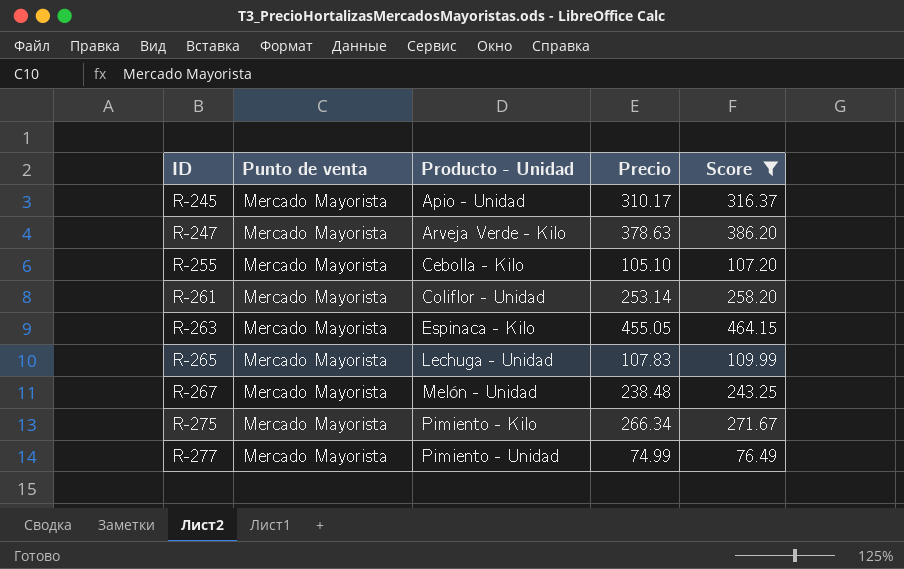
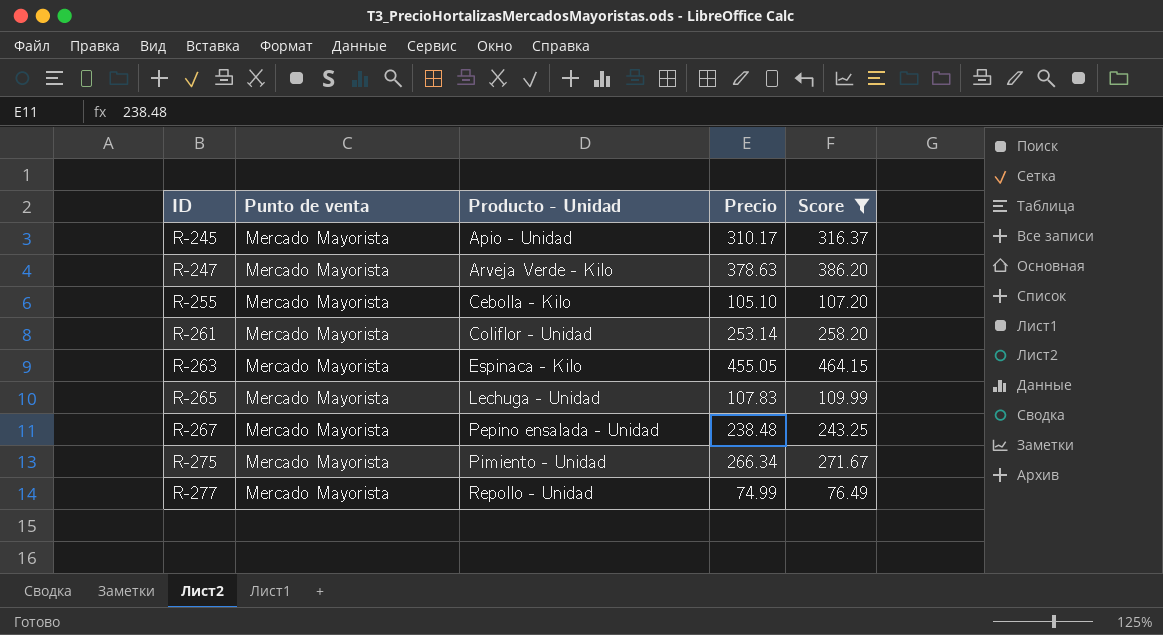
R-267 | Producto - Unidad: Melón - Unidad -> Pepino ensalada - Unidad
R-275 | Producto - Unidad: Pimiento - Kilo -> Pimiento - Unidad
R-277 | Producto - Unidad: Pimiento - Unidad -> Repollo - Unidad

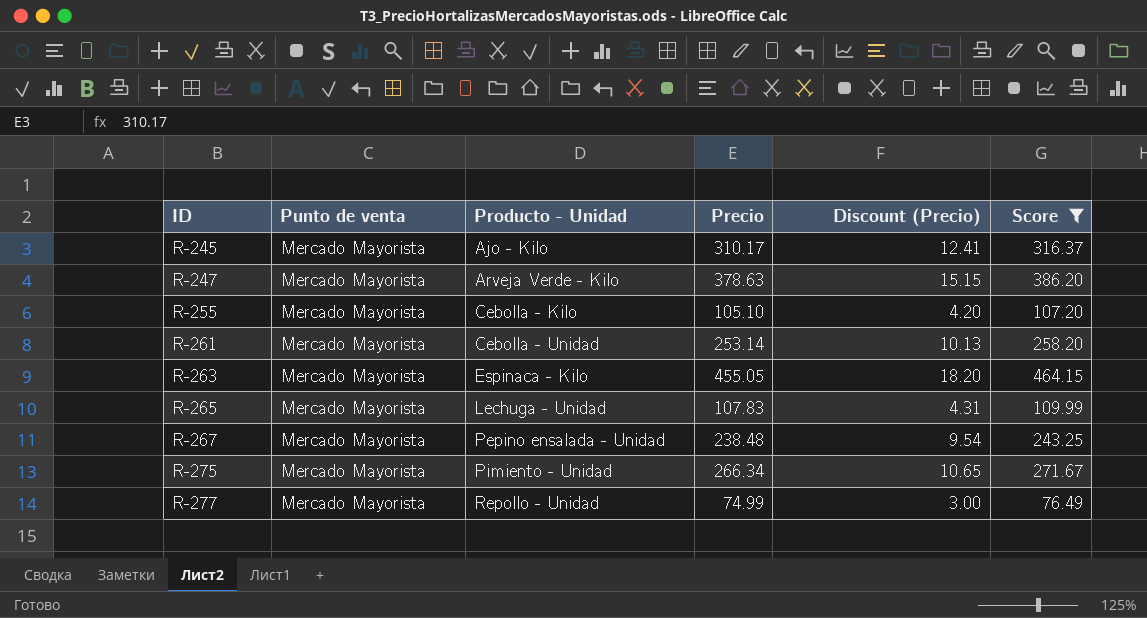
column Discount (Precio) | formula: none -> [Precio] * 0.04
R-245 | Producto - Unidad: Apio - Unidad -> Ajo - Kilo
R-261 | Producto - Unidad: Coliflor - Unidad -> Cebolla - Unidad

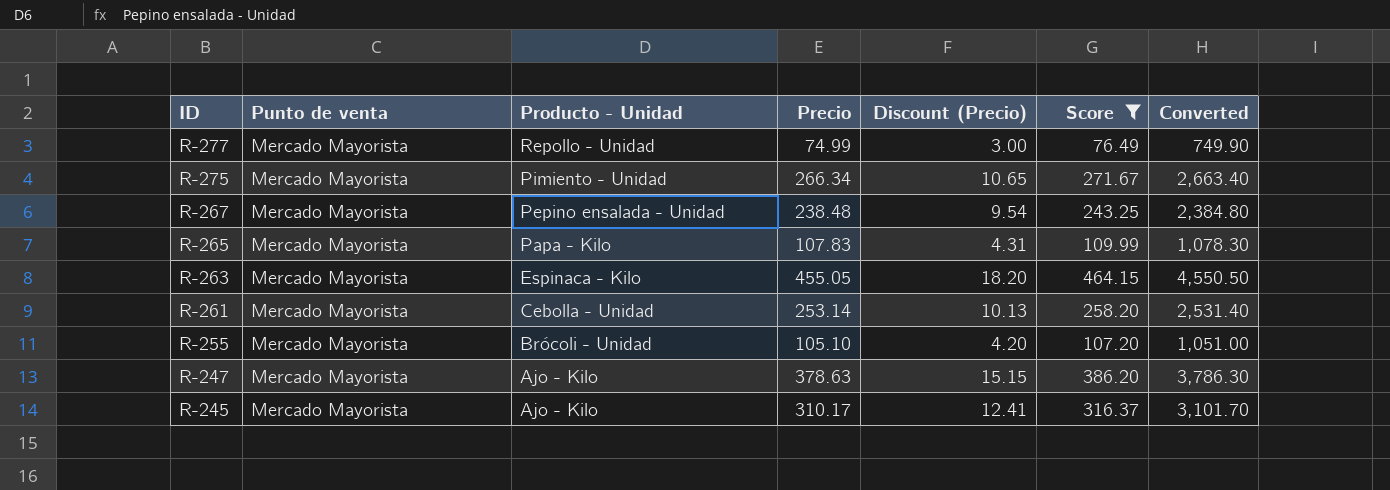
row order: ID ascending -> ID descending
column Converted | formula: none -> [Precio] * 10
R-265 | Producto - Unidad: Lechuga - Unidad -> Papa - Kilo
R-255 | Producto - Unidad: Cebolla - Kilo -> Brócoli - Unidad
R-247 | Producto - Unidad: Arveja Verde - Kilo -> Ajo - Kilo

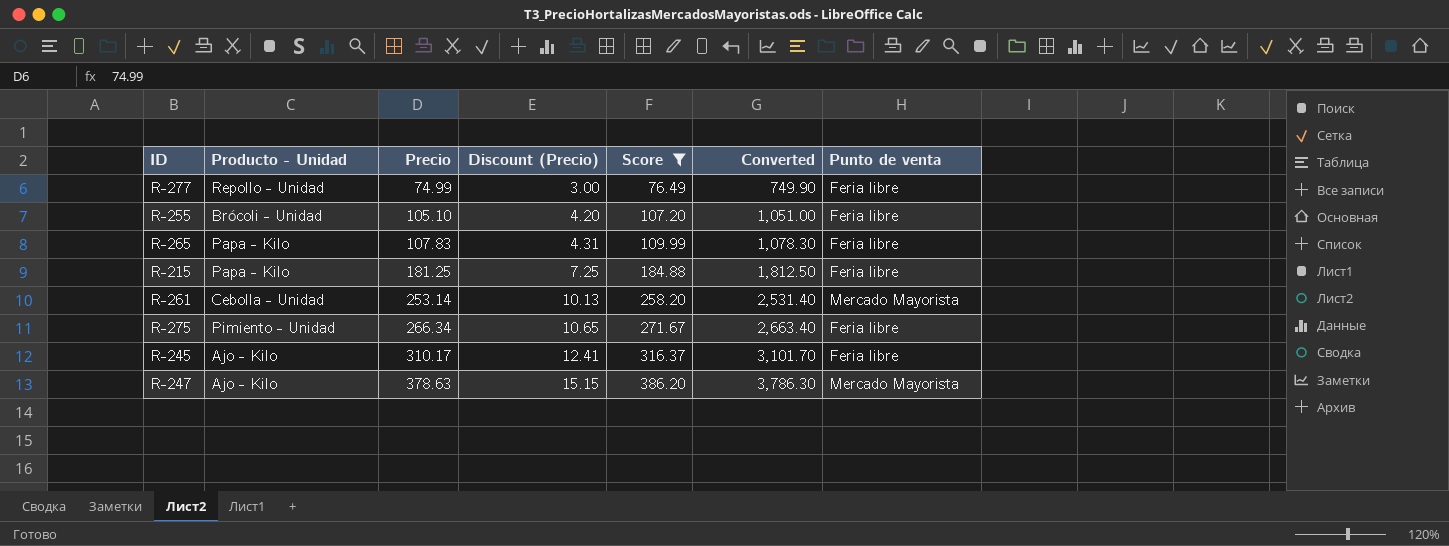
row order: ID descending -> Precio ascending
column Punto de venta | position: 2 -> 7
row R-267: Mercado Mayorista | Pepino ensalada - Unidad | 238.48 | 9.54 | 243.25 | 2,384.80 -> none
row R-263: Mercado Mayorista | Espinaca - Kilo | 455.05 | 18.20 | 464.15 | 4,550.50 -> none
R-277 | Punto de venta: Mercado Mayorista -> Feria libre
R-255 | Punto de venta: Mercado Mayorista -> Feria libre
R-265 | Punto de venta: Mercado Mayorista -> Feria libre
row R-215: none -> Papa - Kilo | 181.25 | 7.25 | 184.88 | 1,812.50 | Feria libre
R-275 | Punto de venta: Mercado Mayorista -> Feria libre
R-245 | Punto de venta: Mercado Mayorista -> Feria libre

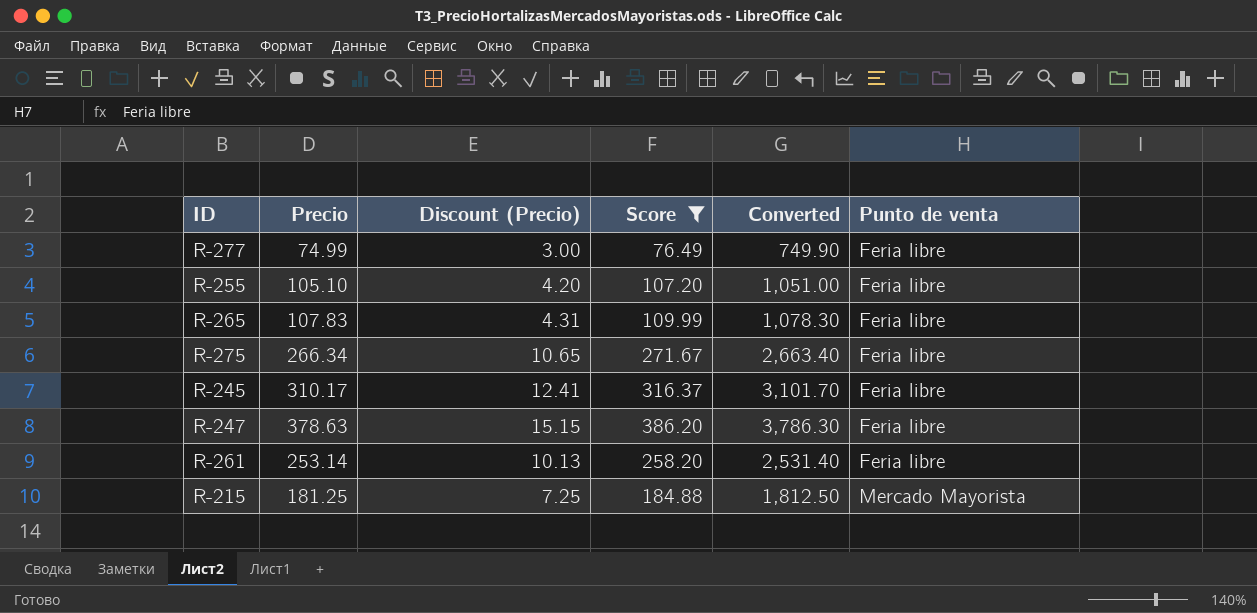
row order: Precio ascending -> Punto de venta ascending
column Producto - Unidad | position: 2 -> none
R-247 | Punto de venta: Mercado Mayorista -> Feria libre
R-261 | Punto de venta: Mercado Mayorista -> Feria libre
R-215 | Punto de venta: Feria libre -> Mercado Mayorista

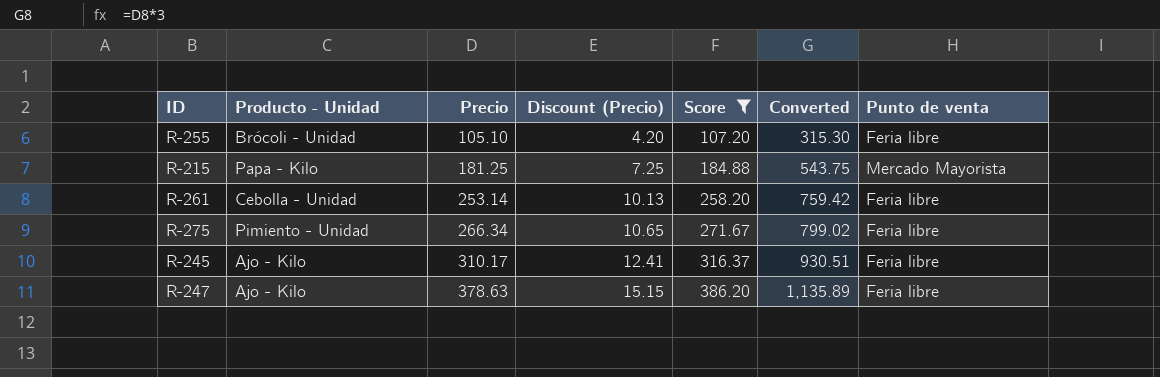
row order: Punto de venta ascending -> Precio ascending
column Producto - Unidad | position: none -> 2
column Converted | formula: [Precio] * 10 -> [Precio] * 3
row R-277: 74.99 | 3.00 | 76.49 | 749.90 | Feria libre -> none
row R-265: 107.83 | 4.31 | 109.99 | 1,078.30 | Feria libre -> none

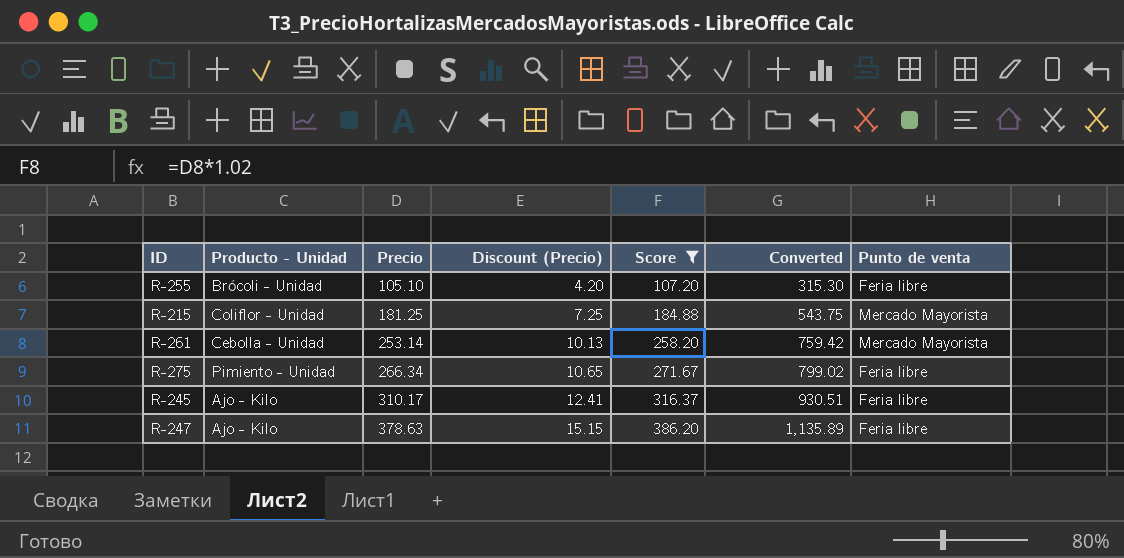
R-215 | Producto - Unidad: Papa - Kilo -> Coliflor - Unidad
R-261 | Punto de venta: Feria libre -> Mercado Mayorista

